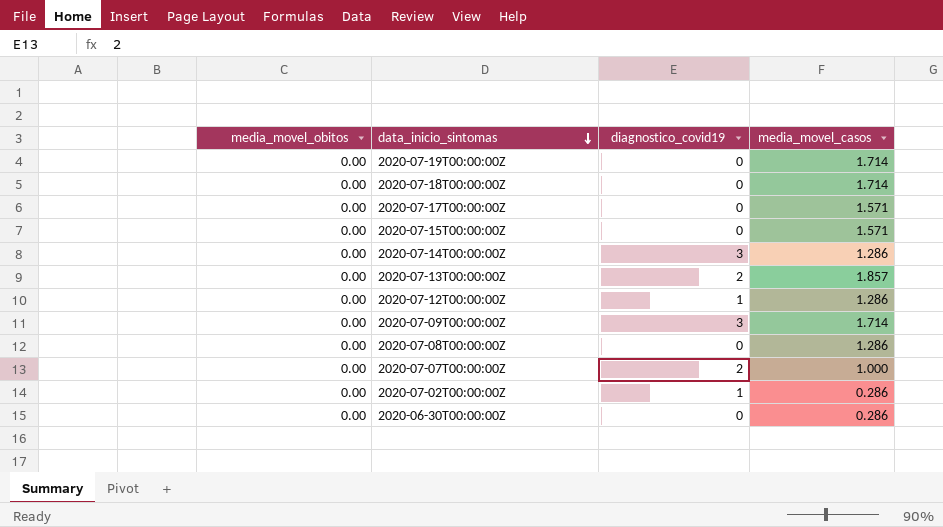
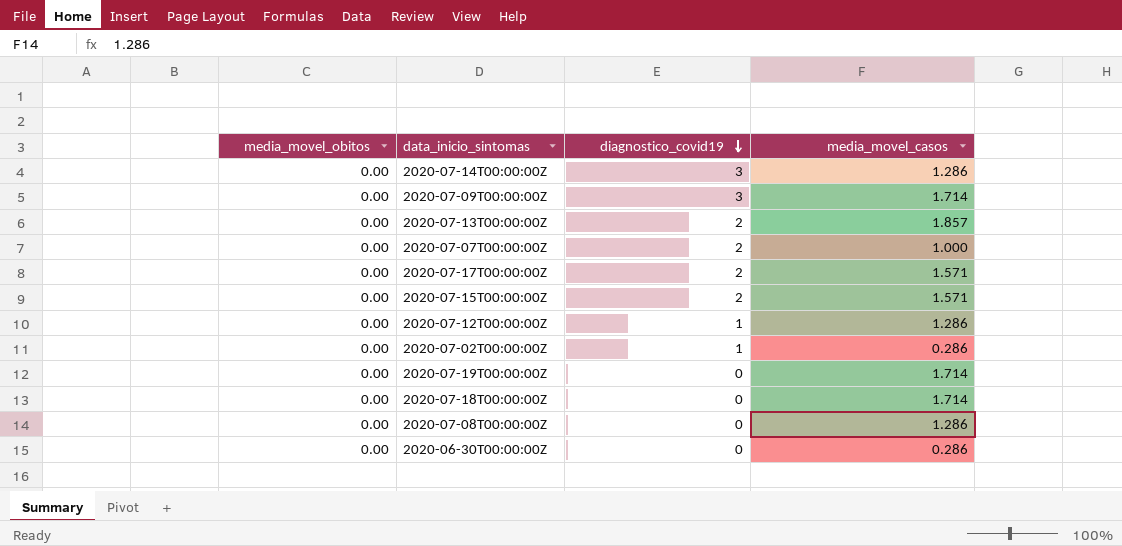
row order: data_inicio_sintomas descending -> diagnostico_covid19 descending
2020-07-17T00:00:00Z | diagnostico_covid19: 0 -> 2
2020-07-15T00:00:00Z | diagnostico_covid19: 0 -> 2

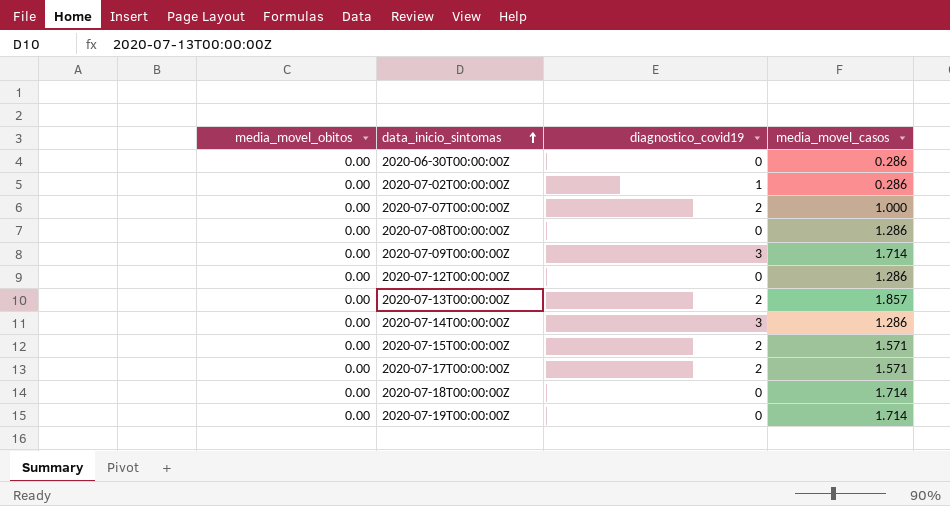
row order: diagnostico_covid19 descending -> data_inicio_sintomas ascending
2020-07-12T00:00:00Z | diagnostico_covid19: 1 -> 0

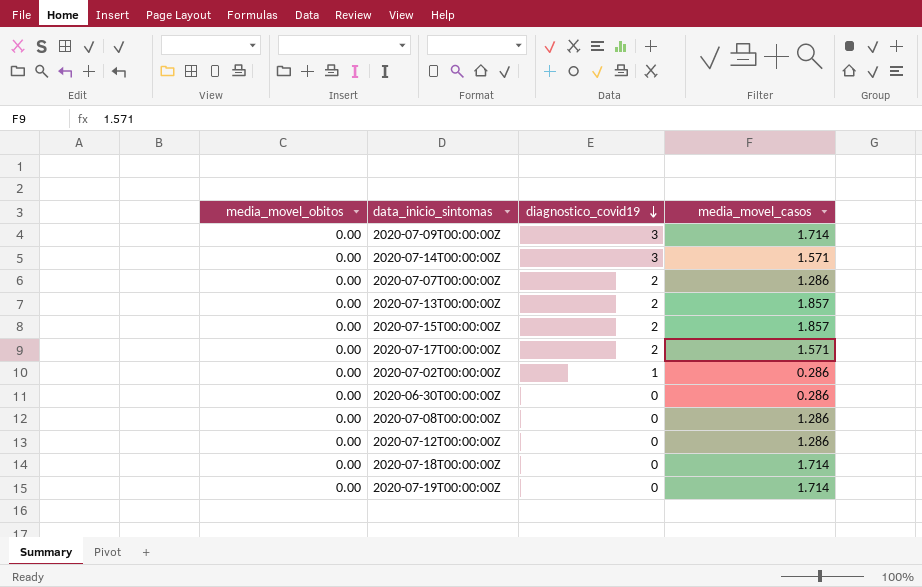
row order: data_inicio_sintomas ascending -> diagnostico_covid19 descending
2020-07-14T00:00:00Z | media_movel_casos: 1.286 -> 1.571
2020-07-07T00:00:00Z | media_movel_casos: 1.000 -> 1.286
2020-07-15T00:00:00Z | media_movel_casos: 1.571 -> 1.857

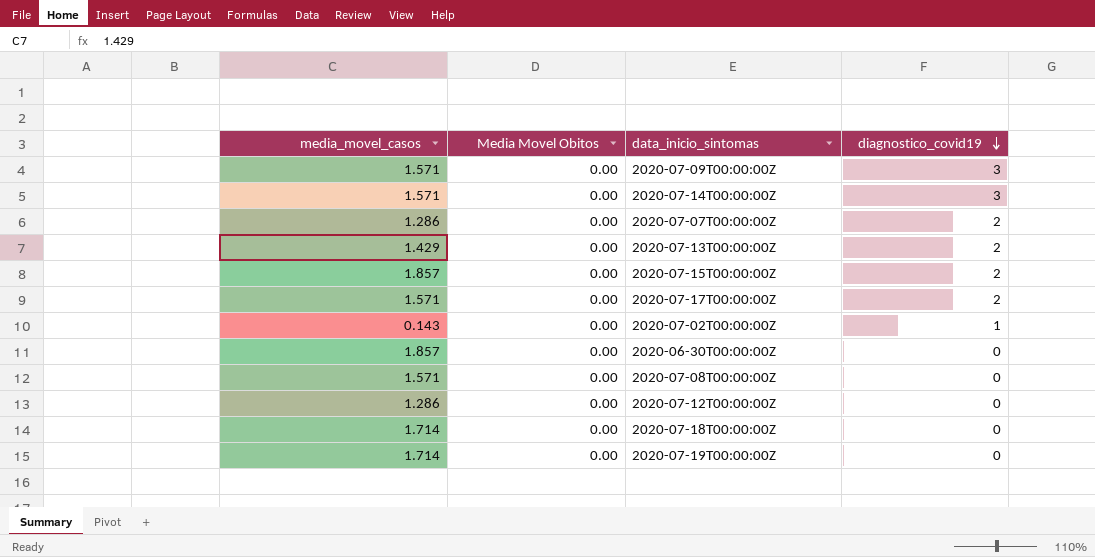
column media_movel_casos | position: 4 -> 1
column name: media_movel_obitos -> Media Movel Obitos
2020-07-09T00:00:00Z | media_movel_casos: 1.714 -> 1.571
2020-07-13T00:00:00Z | media_movel_casos: 1.857 -> 1.429
2020-07-02T00:00:00Z | media_movel_casos: 0.286 -> 0.143
2020-06-30T00:00:00Z | media_movel_casos: 0.286 -> 1.857
2020-07-08T00:00:00Z | media_movel_casos: 1.286 -> 1.571

